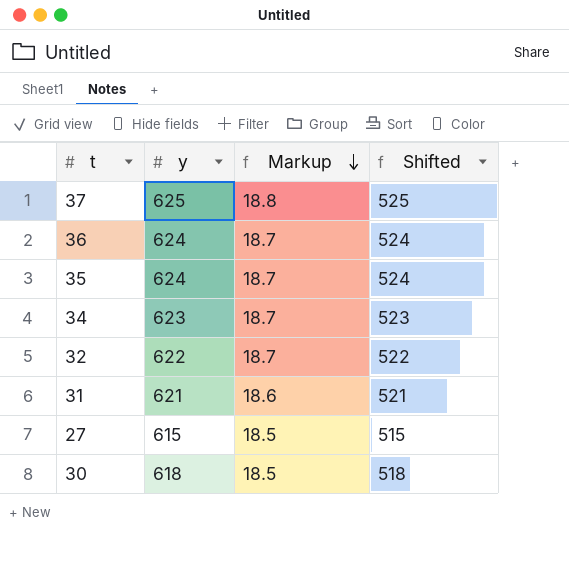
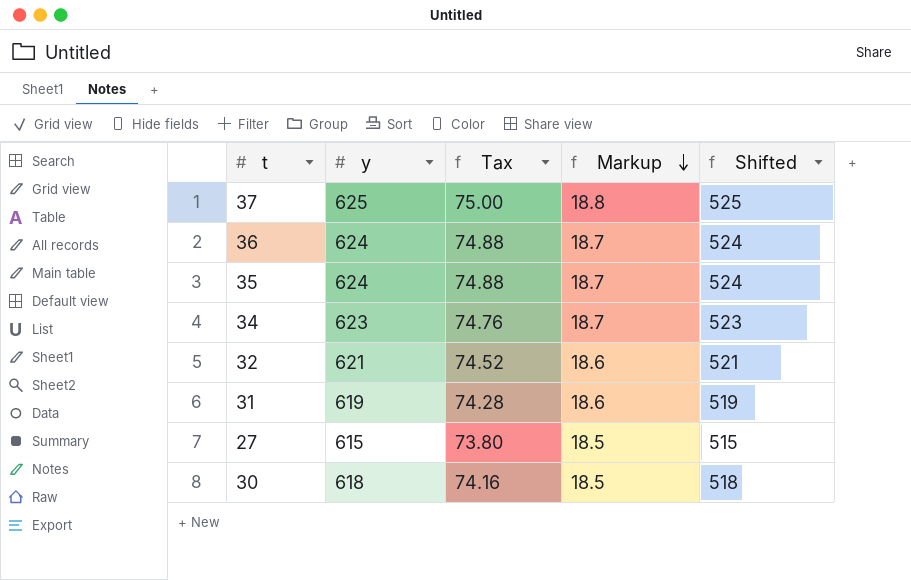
column Tax | formula: none -> [y] * 0.12
32 | y: 622 -> 621
32 | Markup: 18.7 -> 18.6
32 | Shifted: 522 -> 521
31 | y: 621 -> 619
31 | Shifted: 521 -> 519

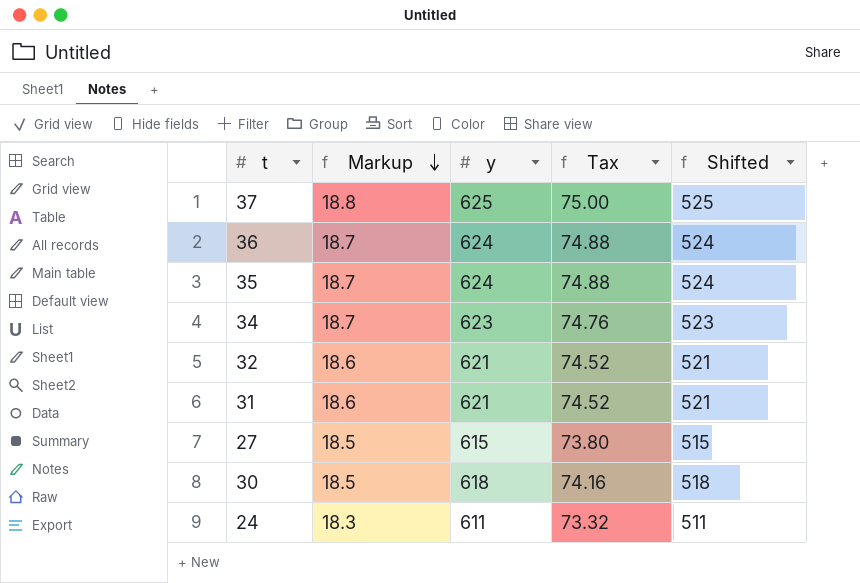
column Markup | position: 4 -> 2
31 | y: 619 -> 621
31 | Tax: 74.28 -> 74.52
31 | Shifted: 519 -> 521
row 24: none -> 18.3 | 611 | 73.32 | 511

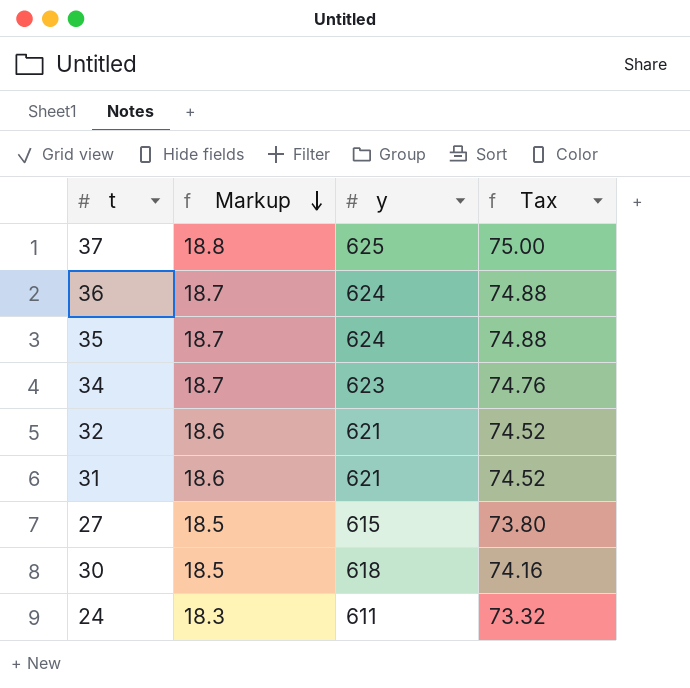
column Shifted | formula: [y] - 100 -> none

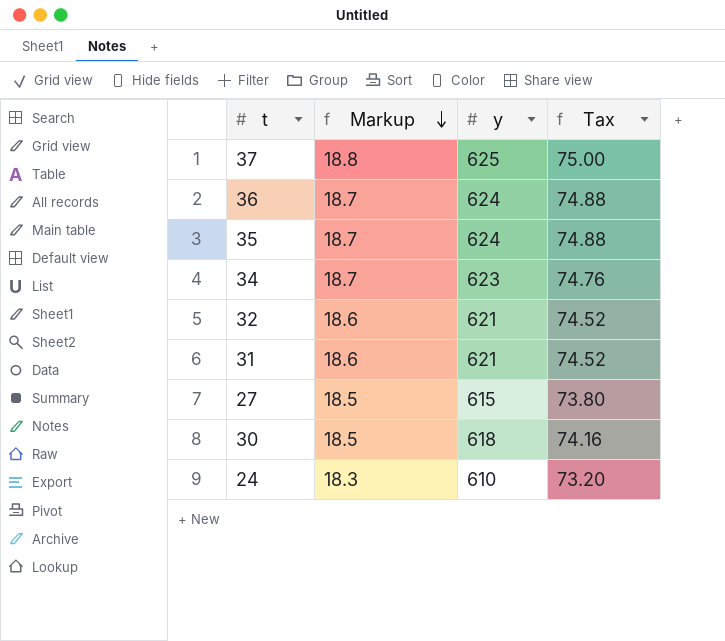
24 | y: 611 -> 610
24 | Tax: 73.32 -> 73.20

